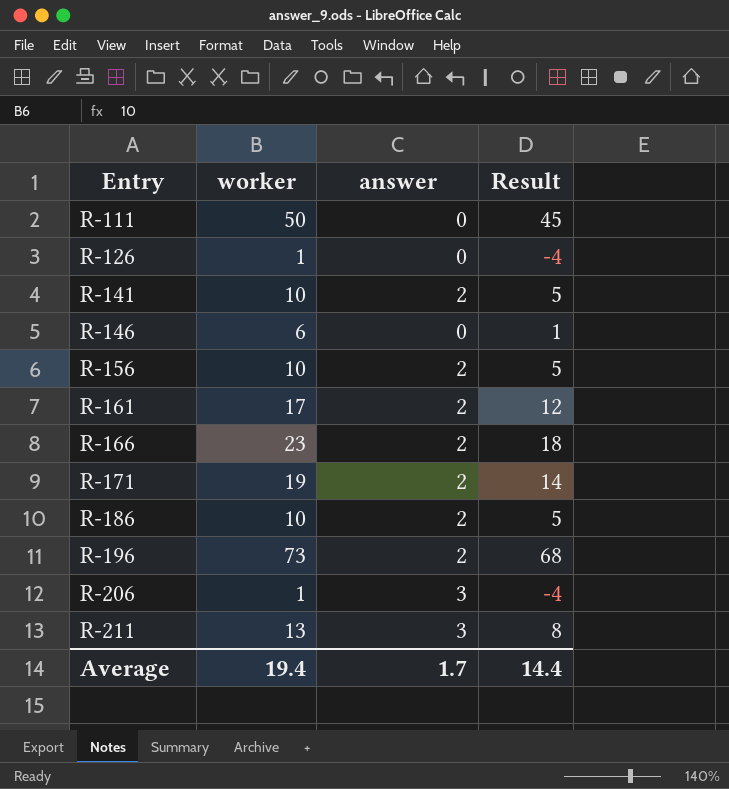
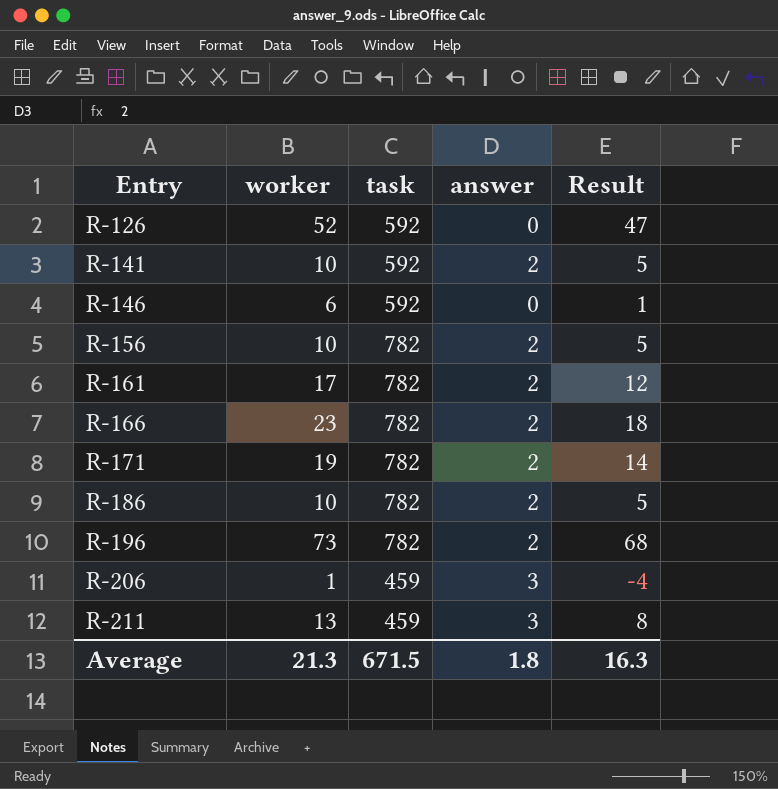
column task | position: none -> 3
row R-111: 50 | 0 | 45 -> none
R-126 | worker: 1 -> 52
R-126 | Result: -4 -> 47
Average | worker: 19.4 -> 21.3
Average | answer: 1.7 -> 1.8
Average | Result: 14.4 -> 16.3

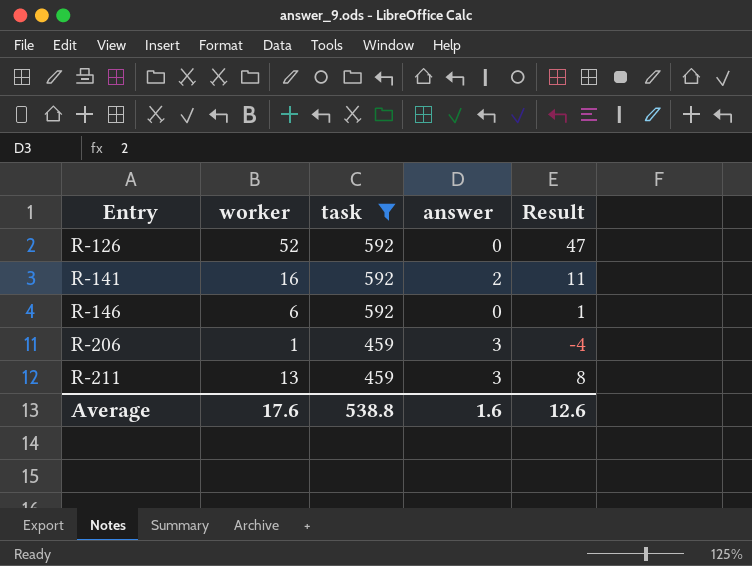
filter: none -> task != 782
R-141 | worker: 10 -> 16
R-141 | Result: 5 -> 11
Average | worker: 21.3 -> 17.6
Average | task: 671.5 -> 538.8
Average | answer: 1.8 -> 1.6
Average | Result: 16.3 -> 12.6

